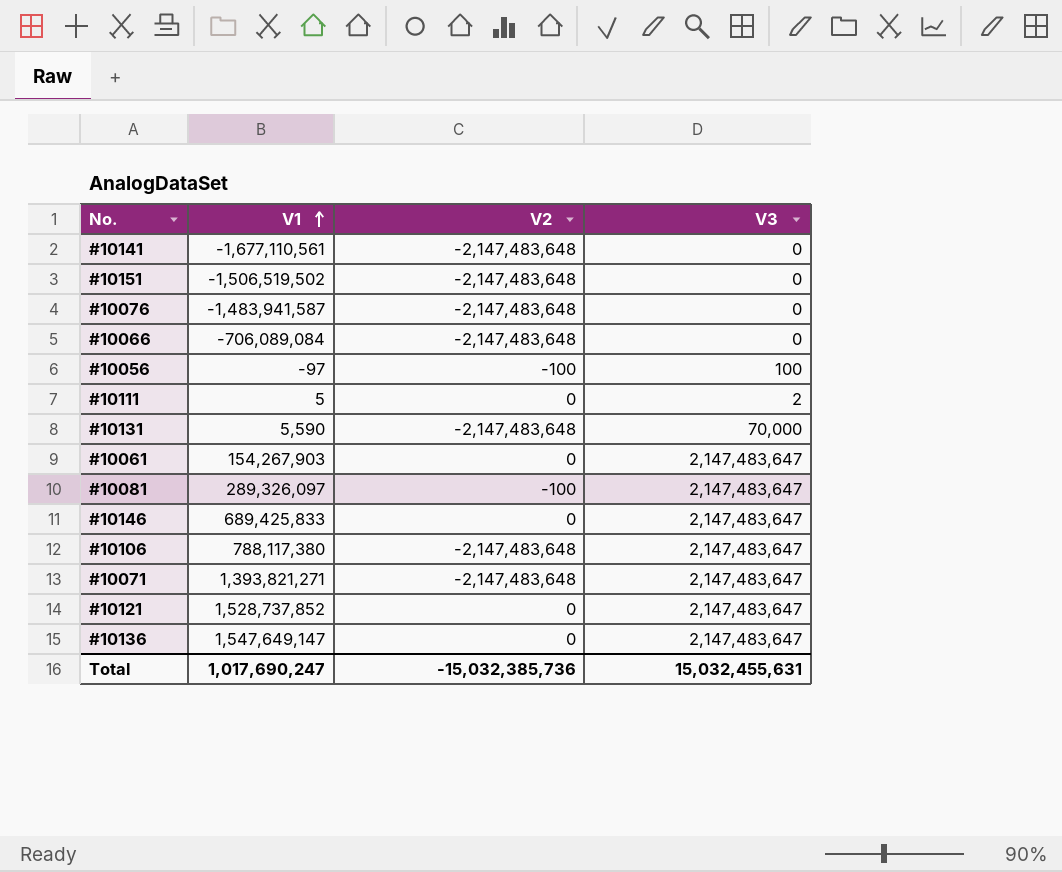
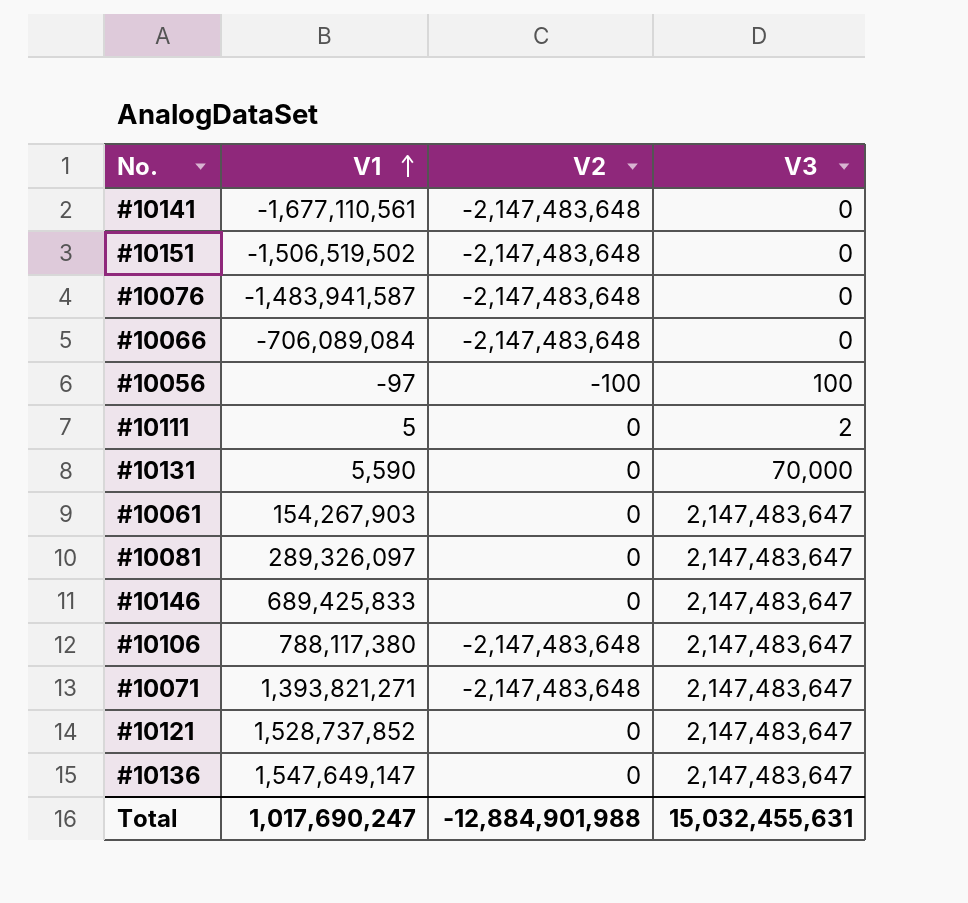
#10131 | V2: -2,147,483,648 -> 0
#10081 | V2: -100 -> 0
Total | V2: -15,032,385,736 -> -12,884,901,988

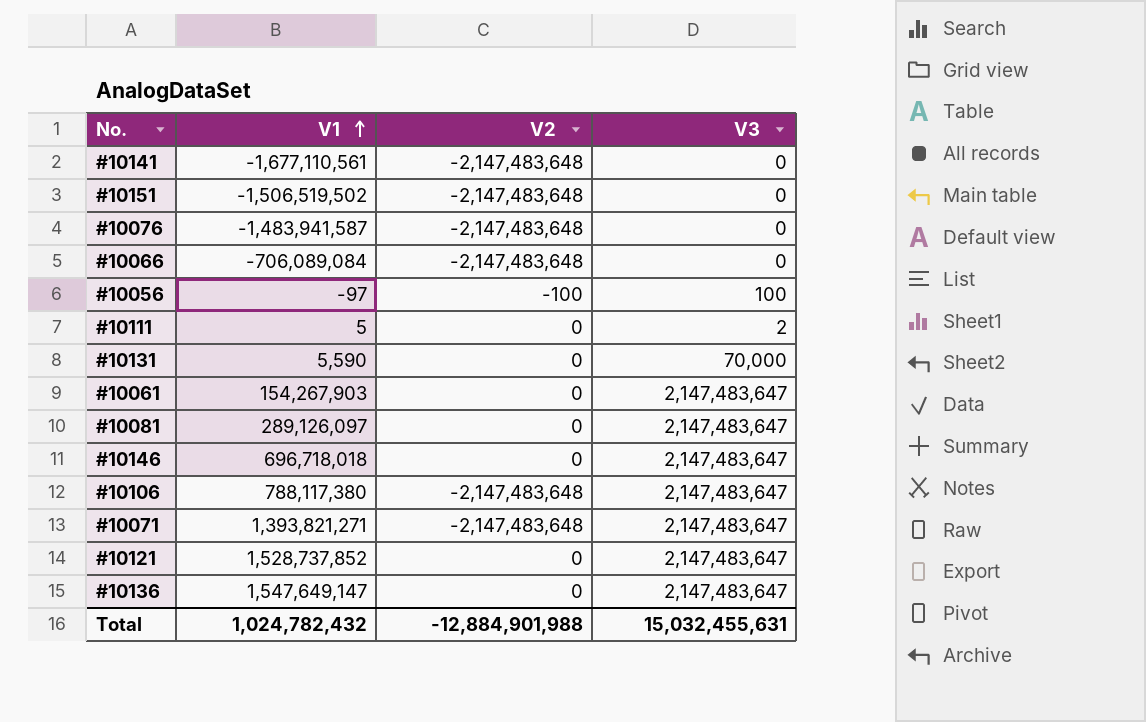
#10081 | V1: 289,326,097 -> 289,126,097
#10146 | V1: 689,425,833 -> 696,718,018
Total | V1: 1,017,690,247 -> 1,024,782,432

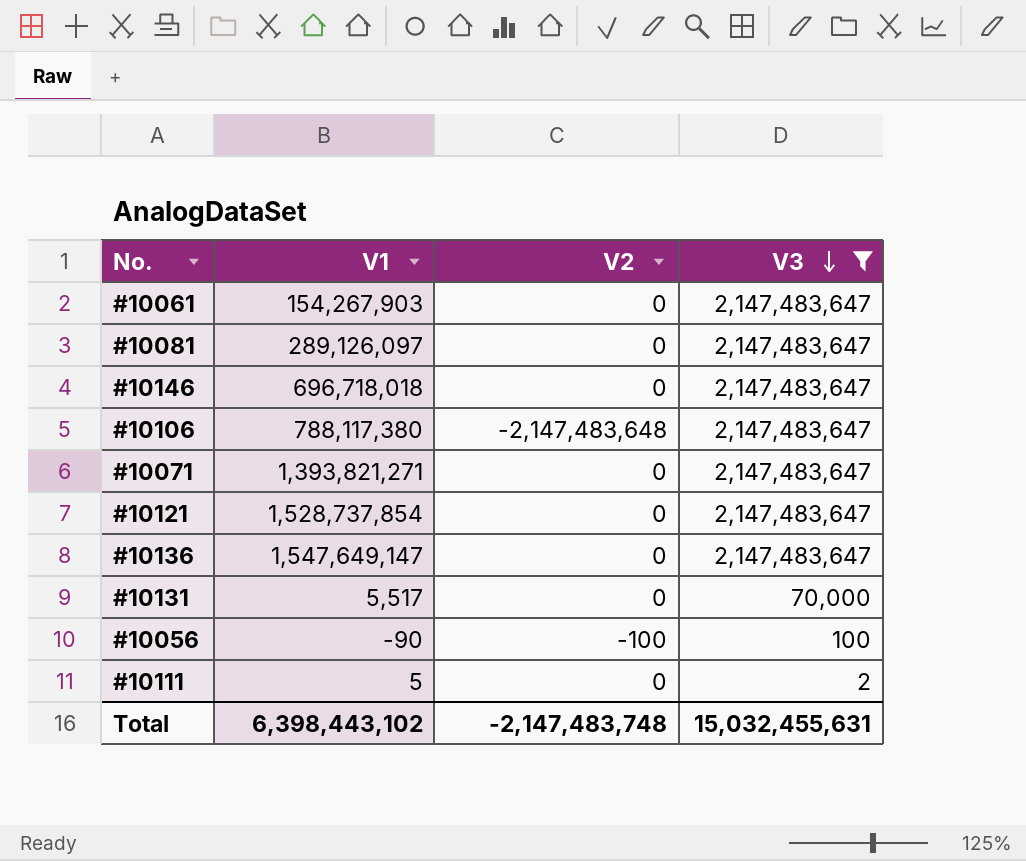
filter: none -> V3 != 0
row order: V1 ascending -> V3 descending
#10071 | V2: -2,147,483,648 -> 0
#10121 | V1: 1,528,737,852 -> 1,528,737,854
#10131 | V1: 5,590 -> 5,517
#10056 | V1: -97 -> -90
Total | V1: 1,024,782,432 -> 6,398,443,102
Total | V2: -12,884,901,988 -> -2,147,483,748

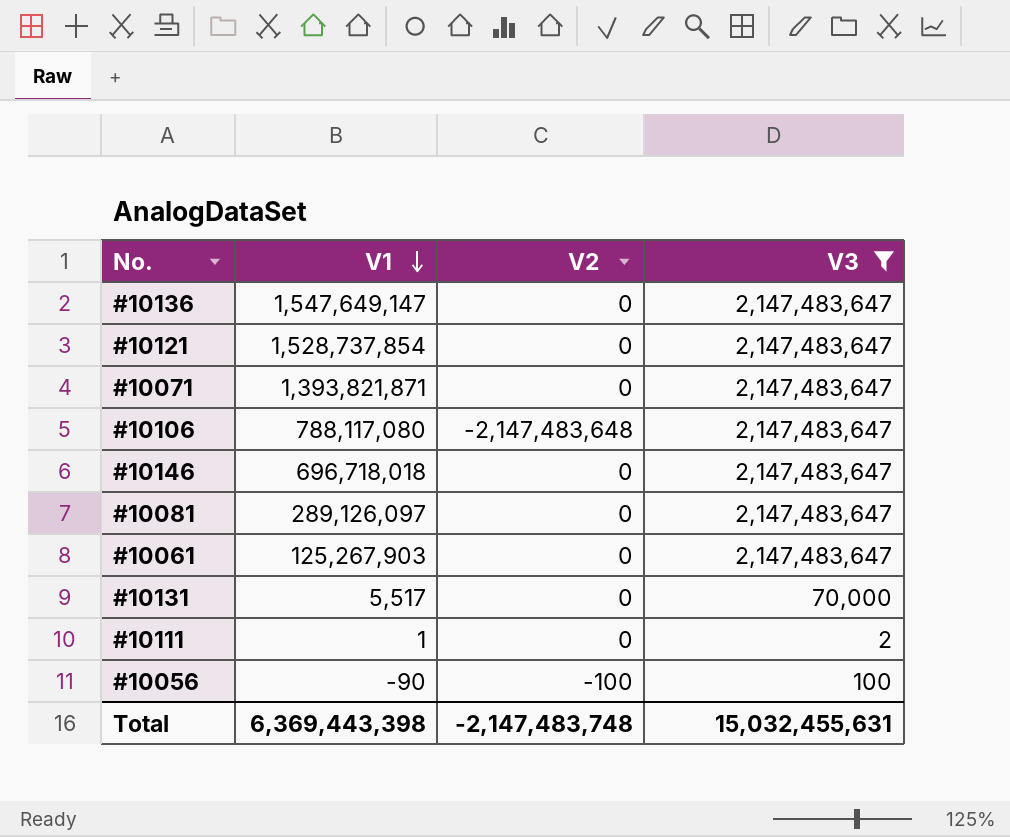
row order: V3 descending -> V1 descending
#10071 | V1: 1,393,821,271 -> 1,393,821,871
#10106 | V1: 788,117,380 -> 788,117,080
#10061 | V1: 154,267,903 -> 125,267,903
#10111 | V1: 5 -> 1
Total | V1: 6,398,443,102 -> 6,369,443,398

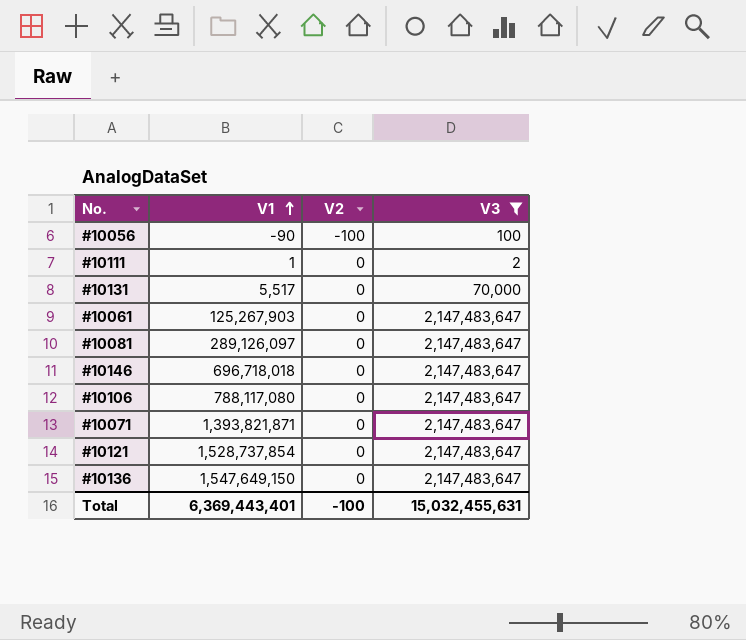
row order: V1 descending -> V1 ascending
#10106 | V2: -2,147,483,648 -> 0
#10136 | V1: 1,547,649,147 -> 1,547,649,150
Total | V1: 6,369,443,398 -> 6,369,443,401
Total | V2: -2,147,483,748 -> -100

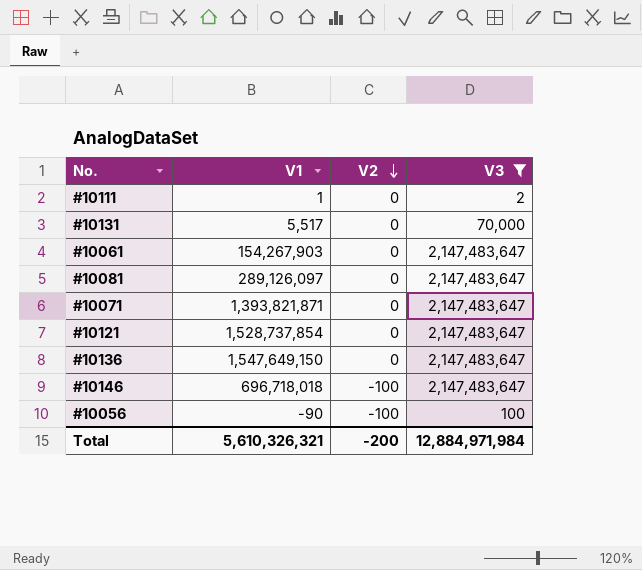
row order: V1 ascending -> V2 descending
row #10106: 788,117,080 | 0 | 2,147,483,647 -> none
#10061 | V1: 125,267,903 -> 154,267,903
#10146 | V2: 0 -> -100
Total | V1: 6,369,443,401 -> 5,610,326,321
Total | V2: -100 -> -200
Total | V3: 15,032,455,631 -> 12,884,971,984

